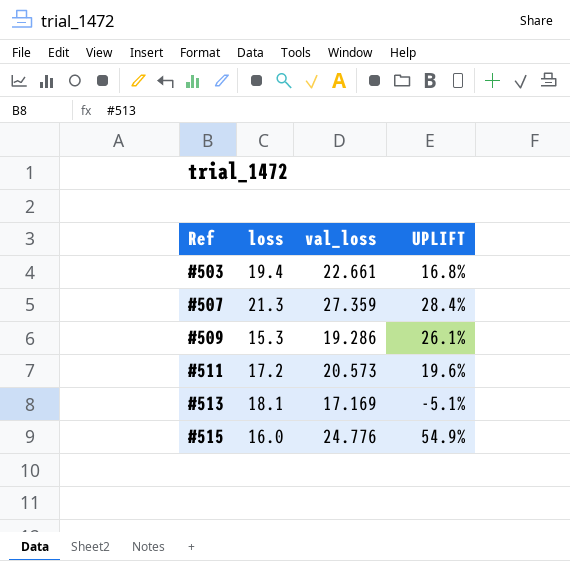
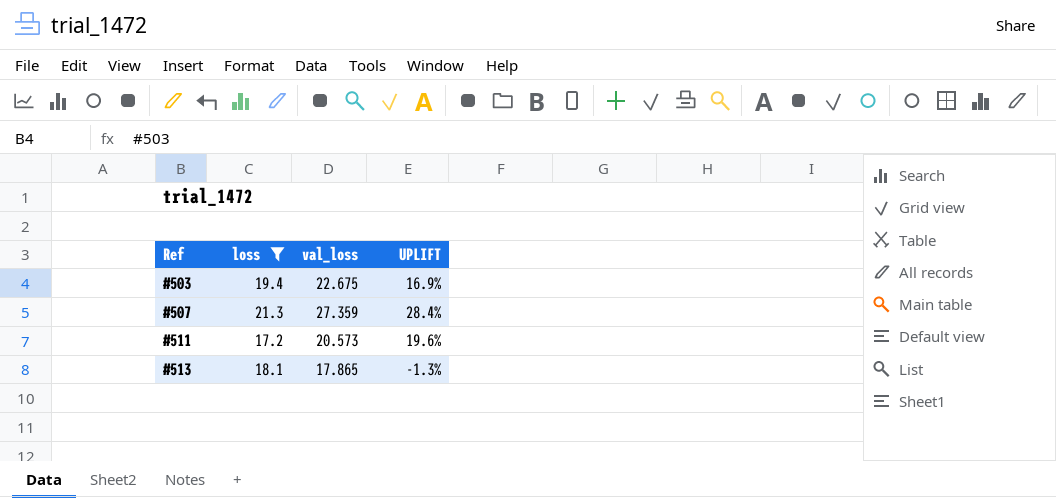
filter: none -> loss >= 17.2
#503 | val_loss: 22.661 -> 22.675
#503 | UPLIFT: 16.8% -> 16.9%
#513 | val_loss: 17.169 -> 17.865
#513 | UPLIFT: -5.1% -> -1.3%

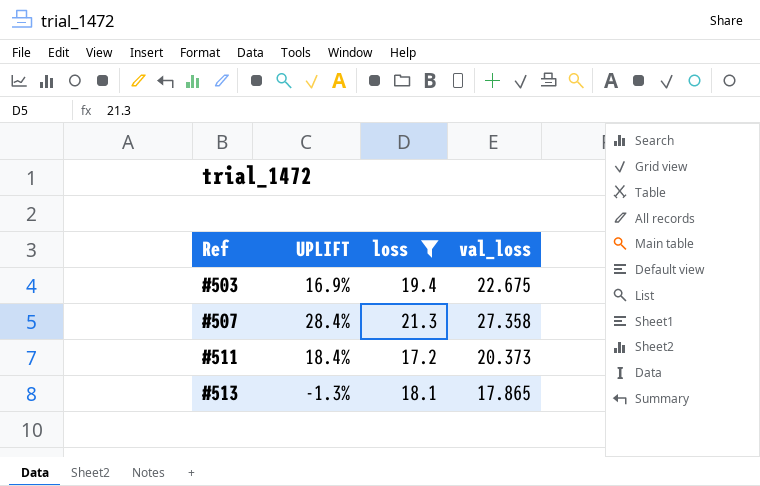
column UPLIFT | position: 4 -> 2
#507 | val_loss: 27.359 -> 27.358
#511 | UPLIFT: 19.6% -> 18.4%
#511 | val_loss: 20.573 -> 20.373

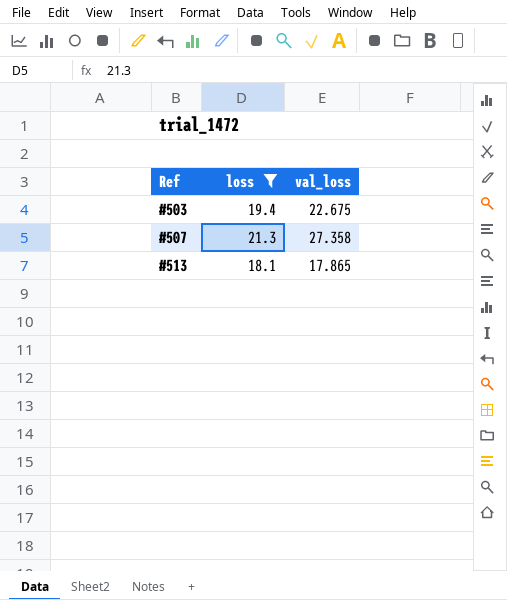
column UPLIFT | formula: ([val_loss] - [loss]) / [loss] -> none
row #511: 18.4% | 17.2 | 20.373 -> none

